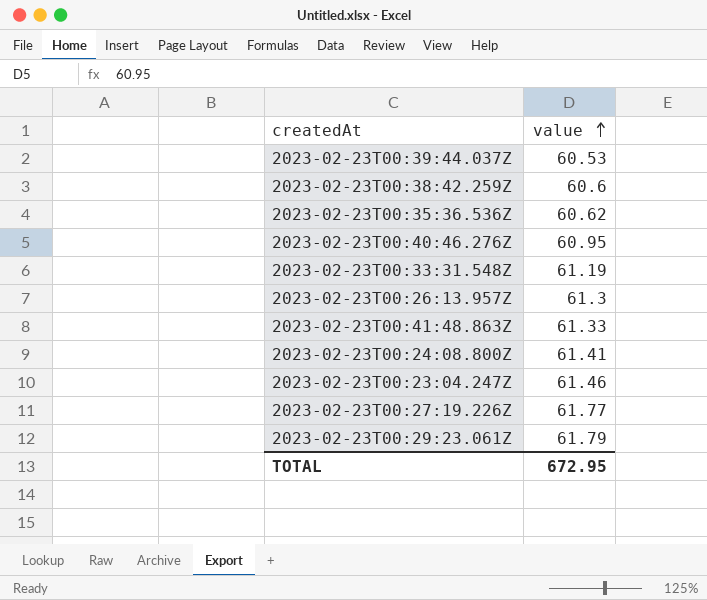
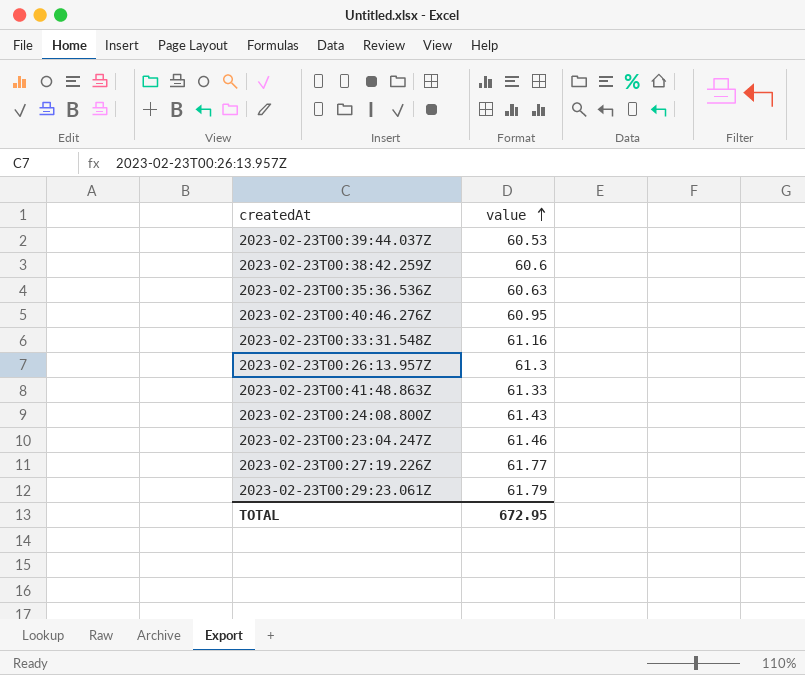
2023-02-23T00:35:36.536Z | value: 60.62 -> 60.63
2023-02-23T00:33:31.548Z | value: 61.19 -> 61.16
2023-02-23T00:24:08.800Z | value: 61.41 -> 61.43

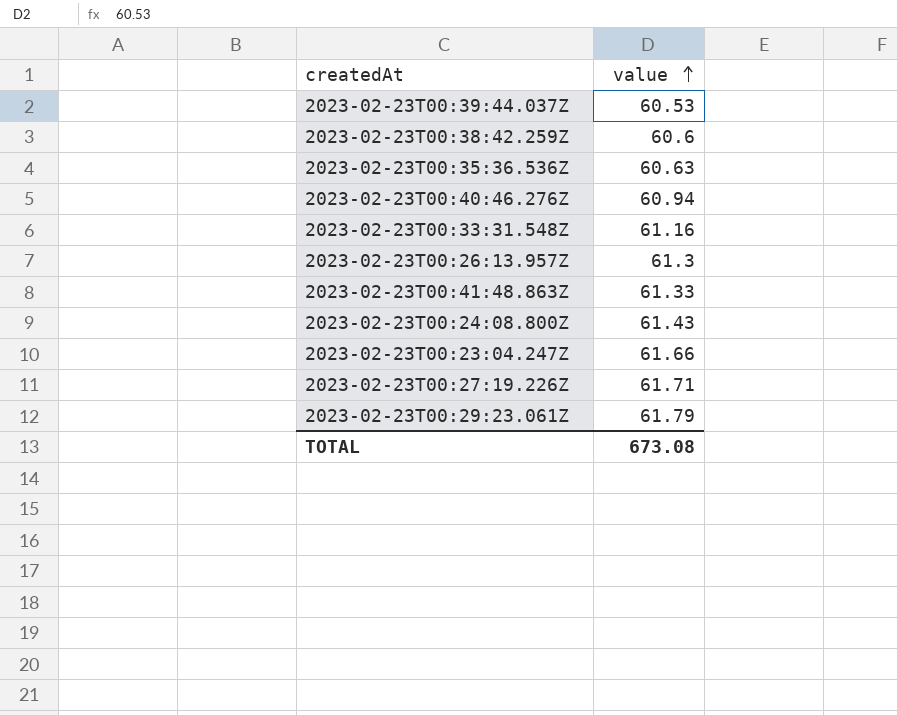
2023-02-23T00:40:46.276Z | value: 60.95 -> 60.94
2023-02-23T00:23:04.247Z | value: 61.46 -> 61.66
2023-02-23T00:27:19.226Z | value: 61.77 -> 61.71
TOTAL | value: 672.95 -> 673.08

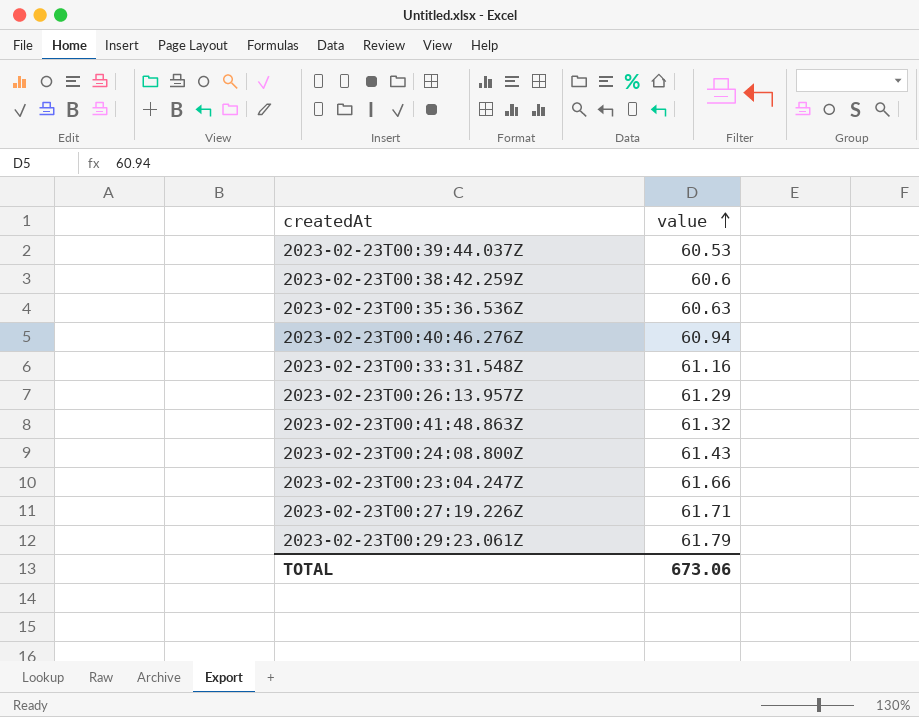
2023-02-23T00:26:13.957Z | value: 61.3 -> 61.29
2023-02-23T00:41:48.863Z | value: 61.33 -> 61.32
TOTAL | value: 673.08 -> 673.06

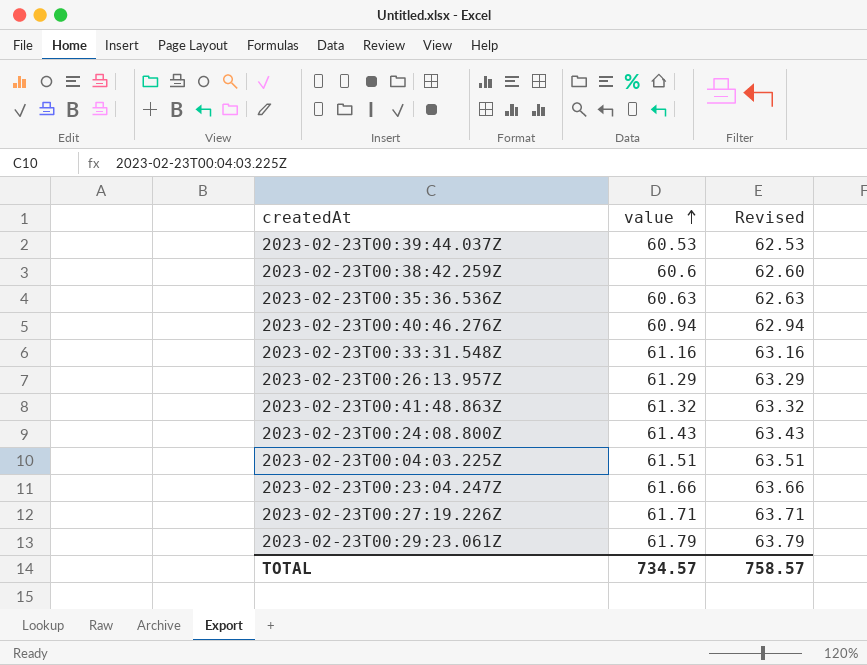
column Revised | formula: none -> [value] + 2
row 2023-02-23T00:04:03.225Z: none -> 61.51 | 63.51
TOTAL | value: 673.06 -> 734.57

